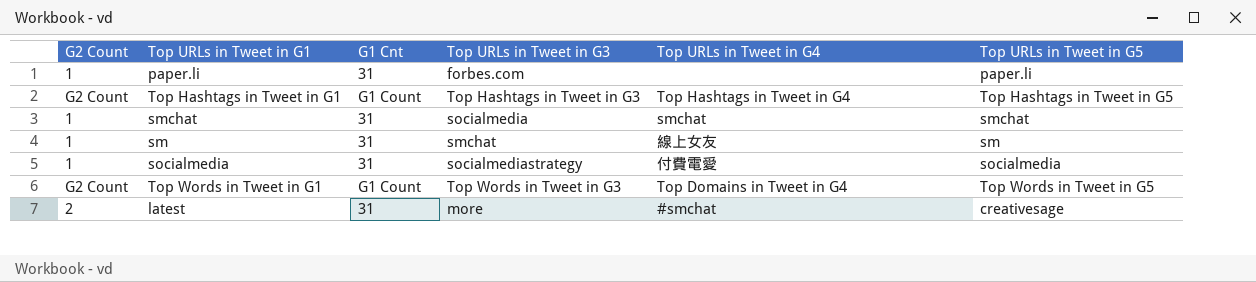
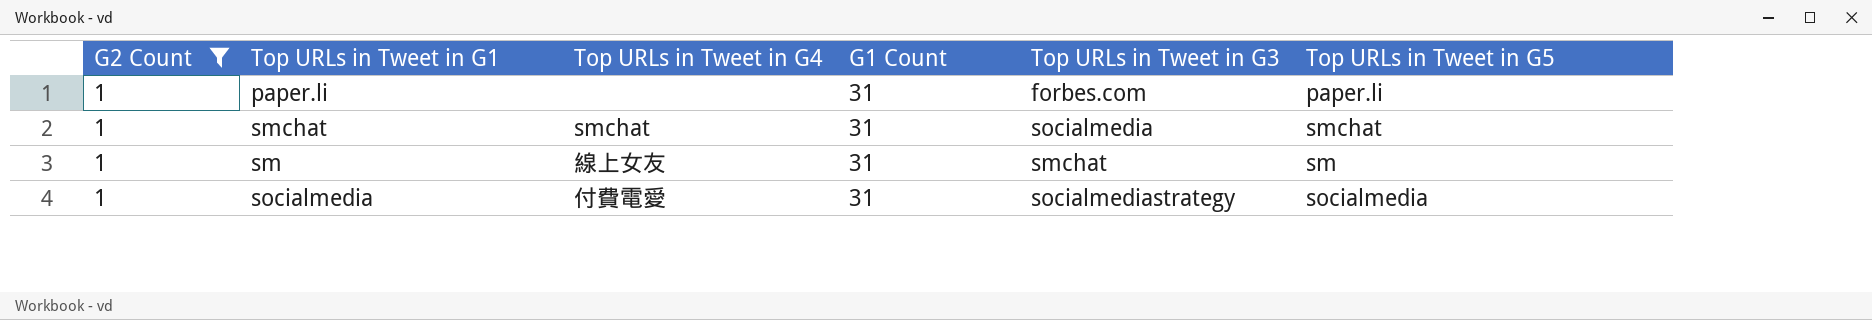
filter: none -> G2 Count = 1
column Top URLs in Tweet in G4 | position: 5 -> 3
column name: G1 Cnt -> G1 Count

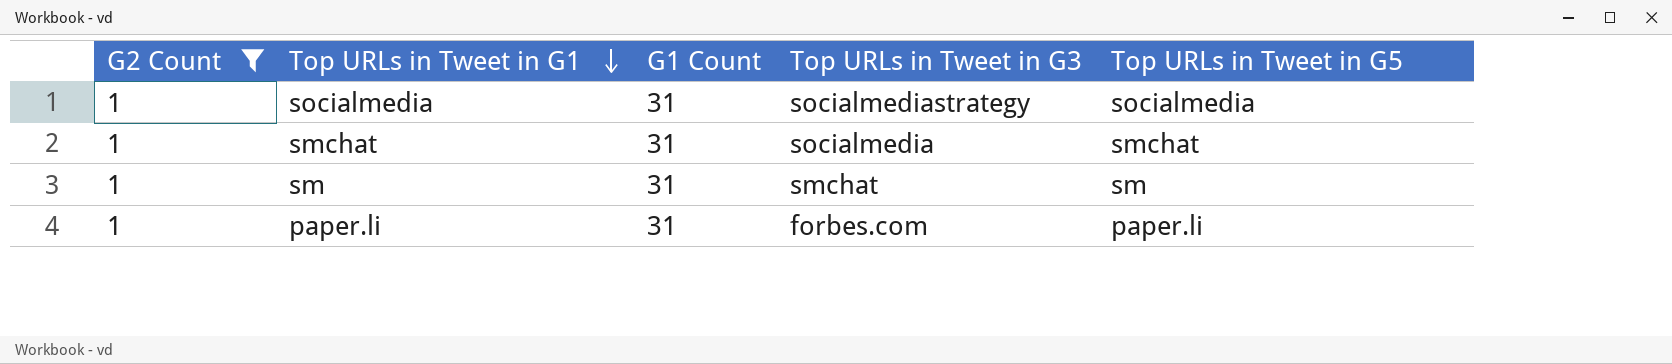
row order: none -> Top URLs in Tweet in G1 descending
column Top URLs in Tweet in G4 | position: 3 -> none

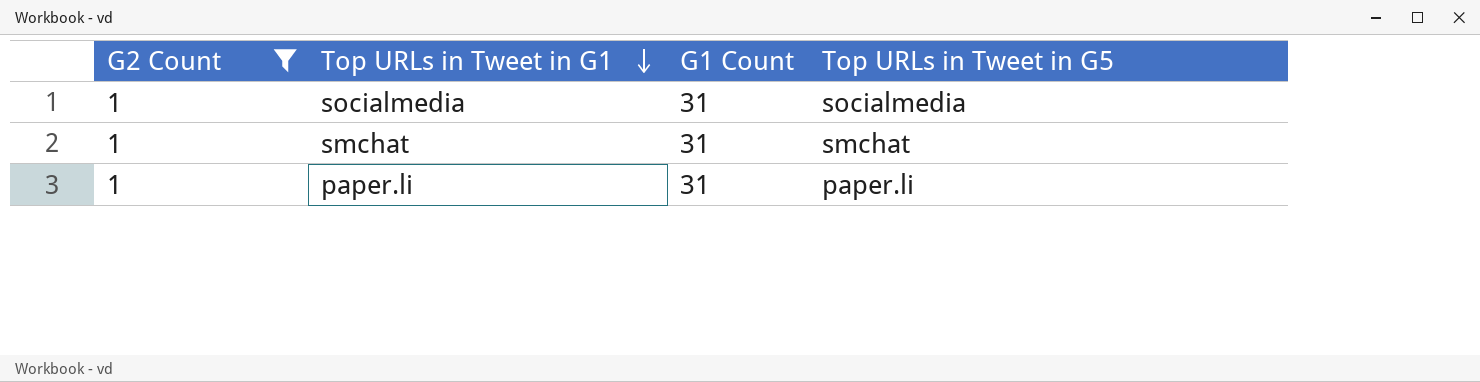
column Top URLs in Tweet in G3 | position: 4 -> none
row sm: 1 | 31 | smchat | sm -> none

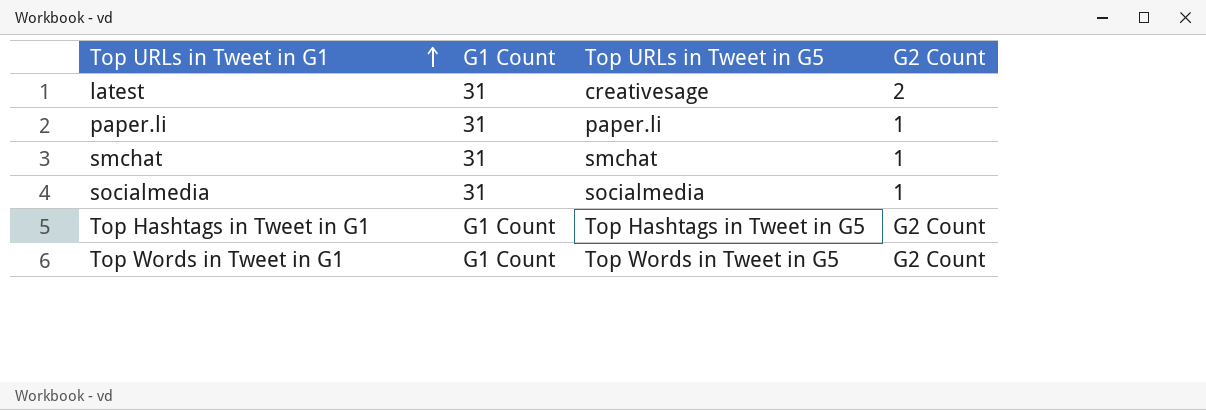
filter: G2 Count = 1 -> none
row order: Top URLs in Tweet in G1 descending -> Top URLs in Tweet in G1 ascending
column G2 Count | position: 1 -> 4

